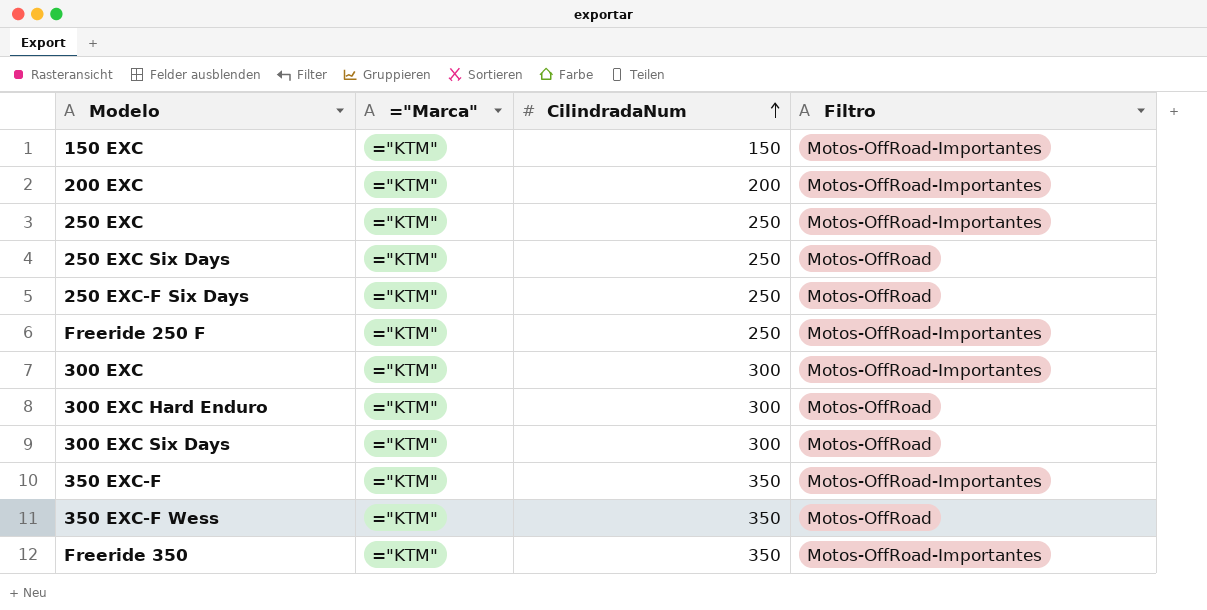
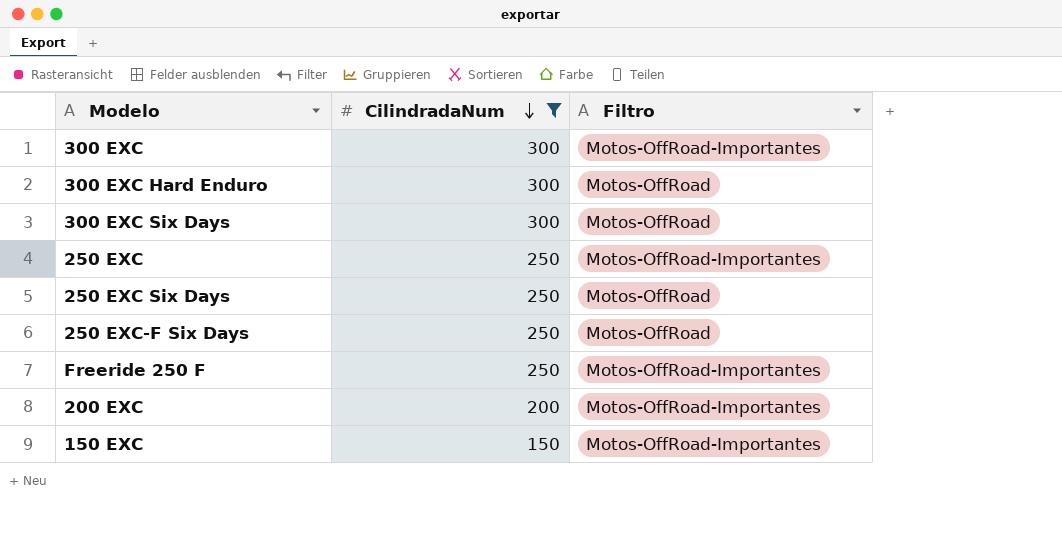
filter: none -> CilindradaNum != 350
row order: CilindradaNum ascending -> CilindradaNum descending
column ="Marca" | position: 2 -> none

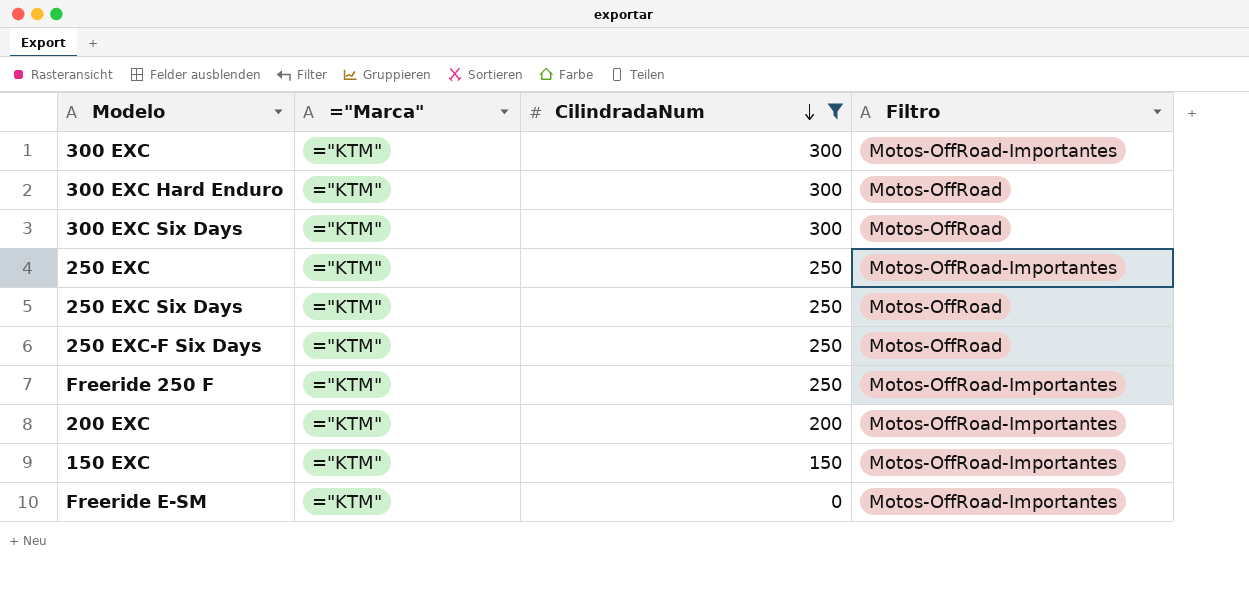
column ="Marca" | position: none -> 2
row Freeride E-SM: none -> ="KTM" | 0 | Motos-OffRoad-Importantes

